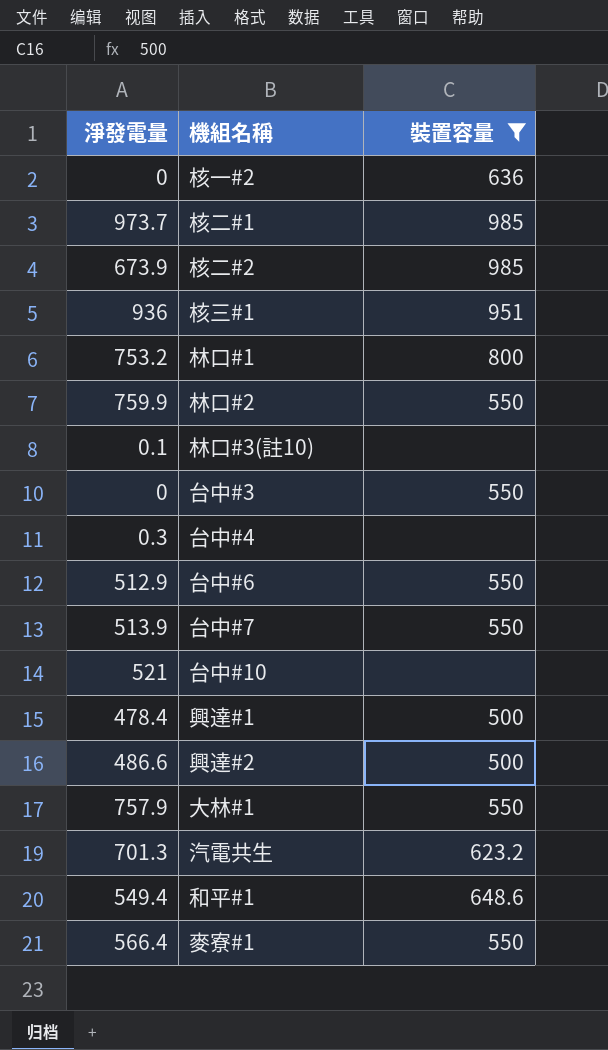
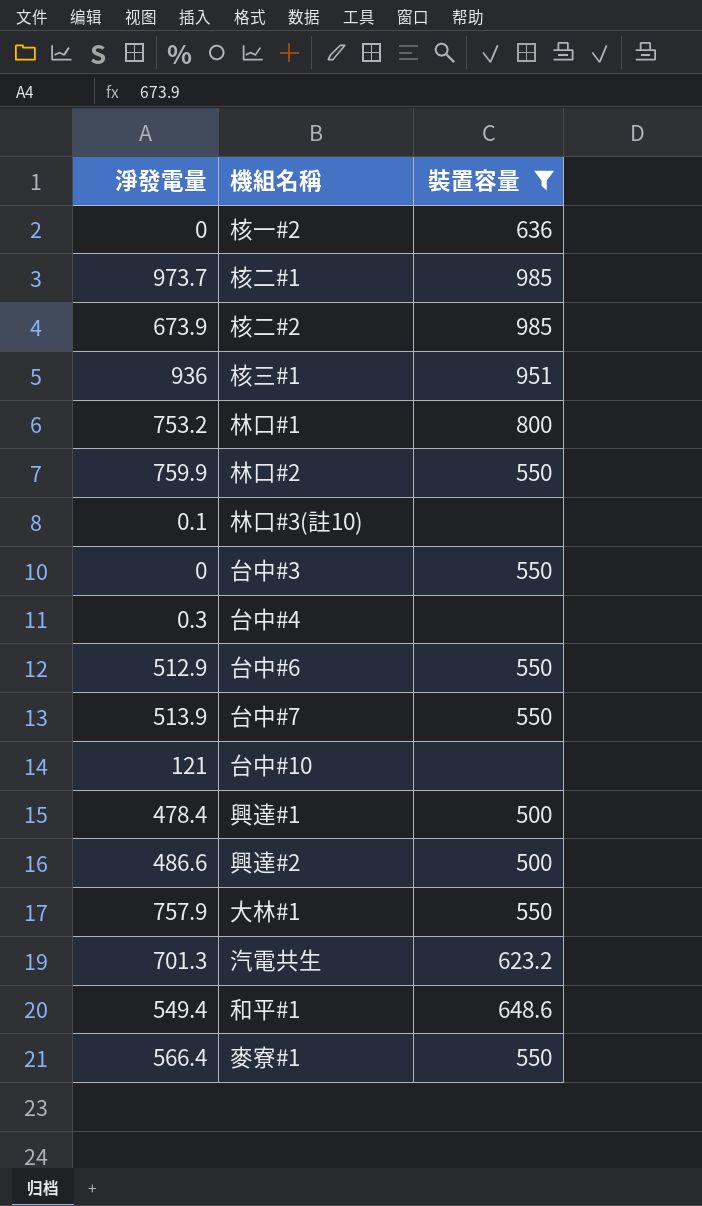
台中#10 | 淨發電量: 521 -> 121

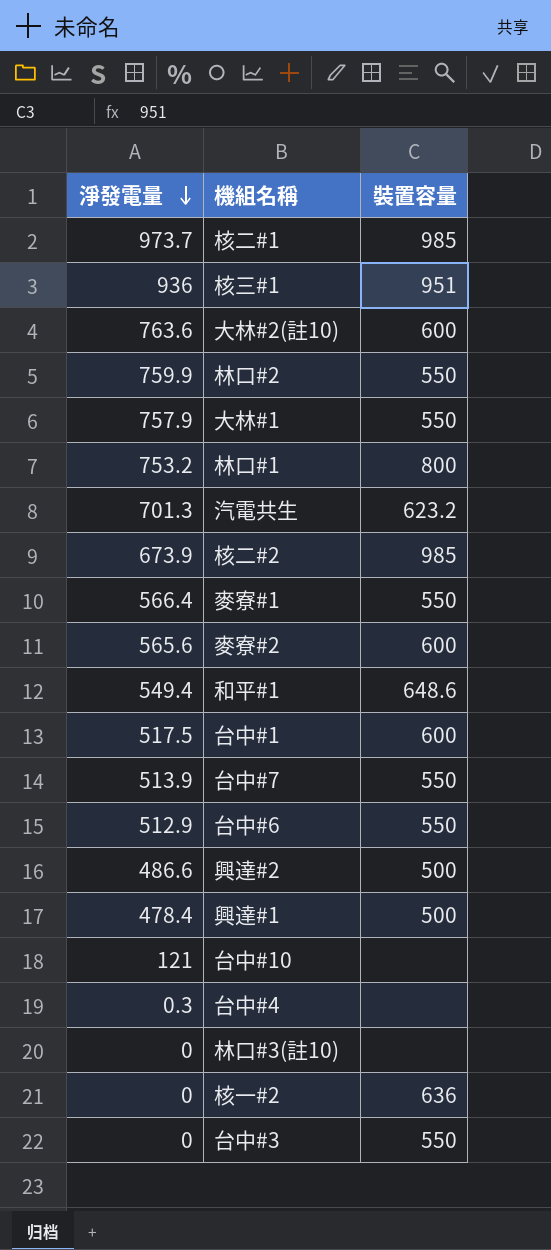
filter: 裝置容量 != 600 -> none
row order: none -> 淨發電量 descending
林口#3(註10) | 淨發電量: 0.1 -> 0

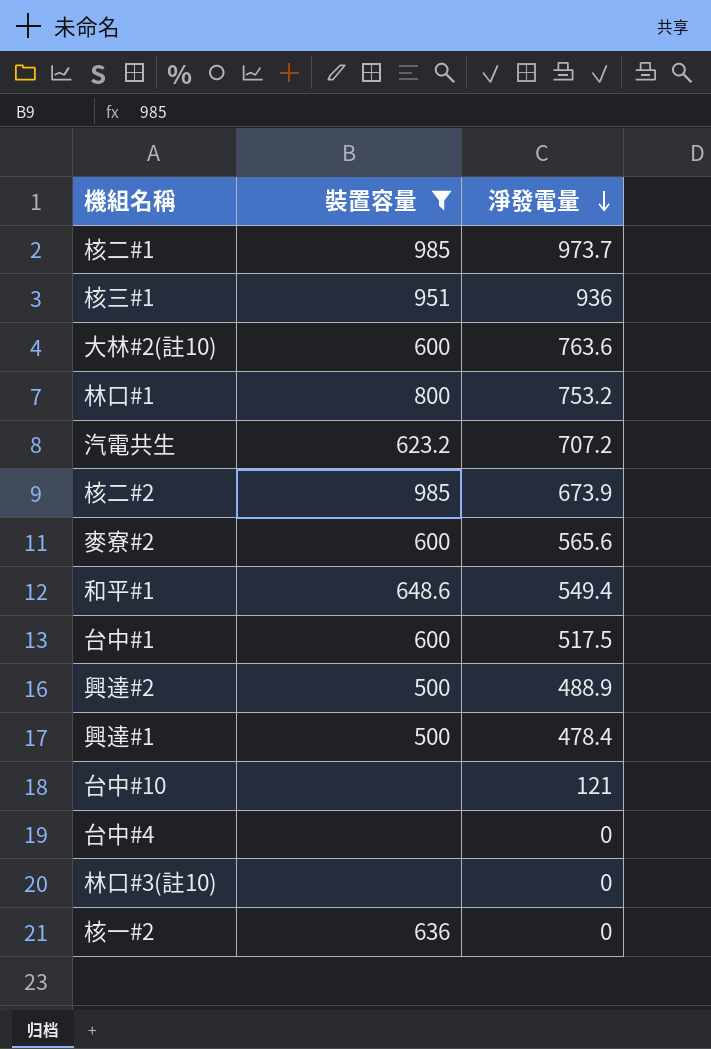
filter: none -> 裝置容量 != 550
column 淨發電量 | position: 1 -> 3
汽電共生 | 淨發電量: 701.3 -> 707.2
興達#2 | 淨發電量: 486.6 -> 488.9
台中#4 | 淨發電量: 0.3 -> 0

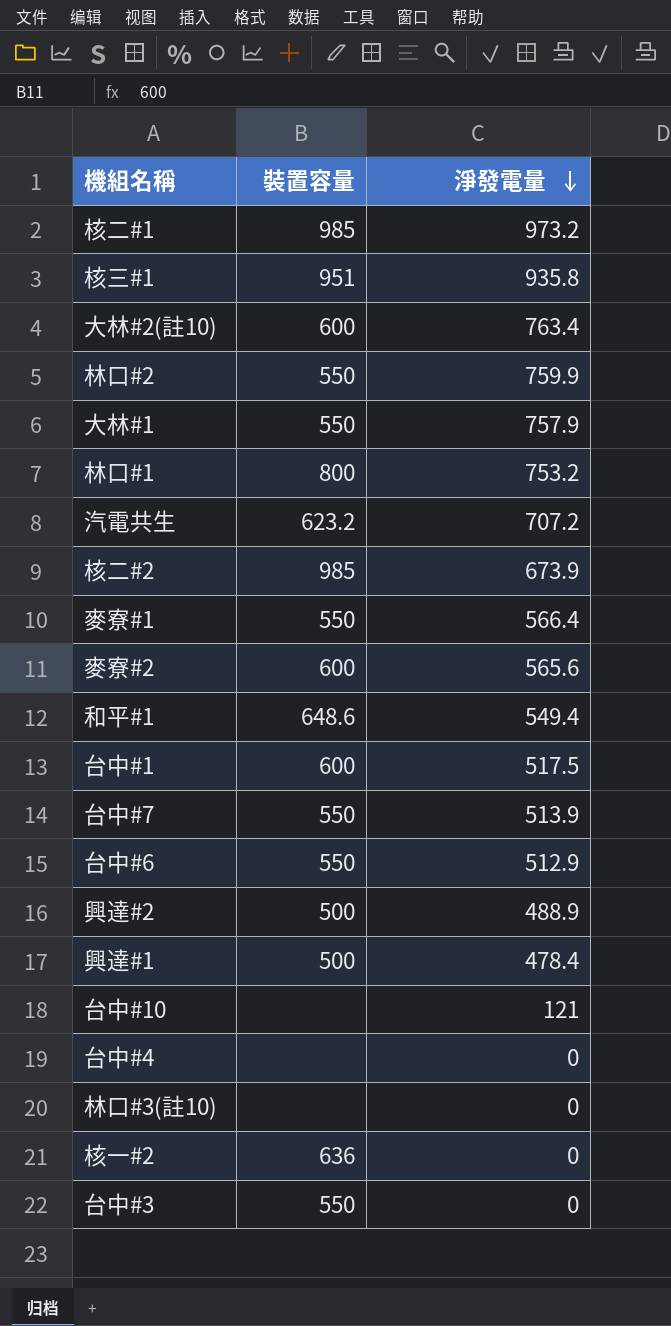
filter: 裝置容量 != 550 -> none
核二#1 | 淨發電量: 973.7 -> 973.2
核三#1 | 淨發電量: 936 -> 935.8
大林#2(註10) | 淨發電量: 763.6 -> 763.4

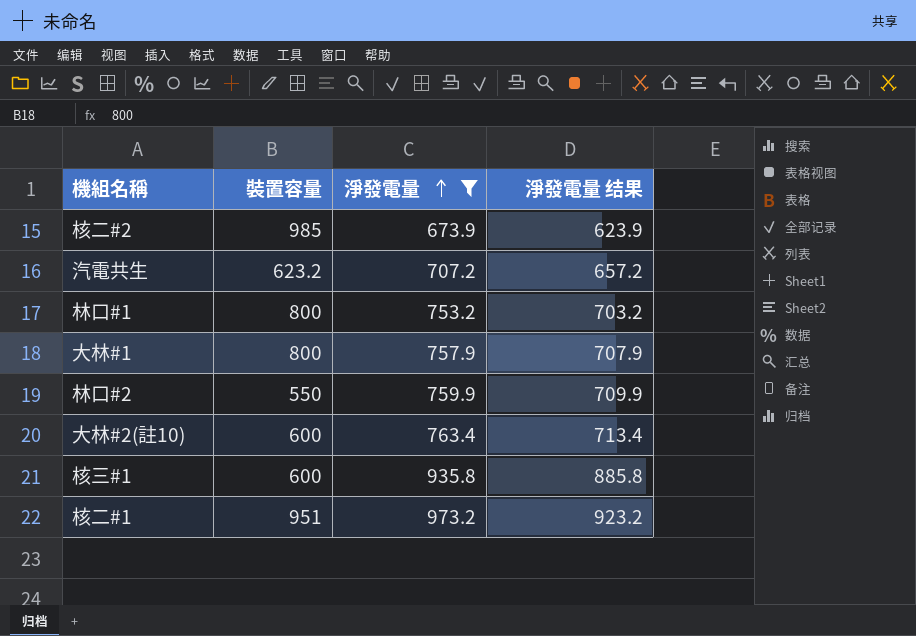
filter: none -> 淨發電量 >= 673.9
row order: 淨發電量 descending -> 淨發電量 ascending
column 淨發電量 结果 | formula: none -> [淨發電量] - 50
大林#1 | 裝置容量: 550 -> 800
核三#1 | 裝置容量: 951 -> 600
核二#1 | 裝置容量: 985 -> 951

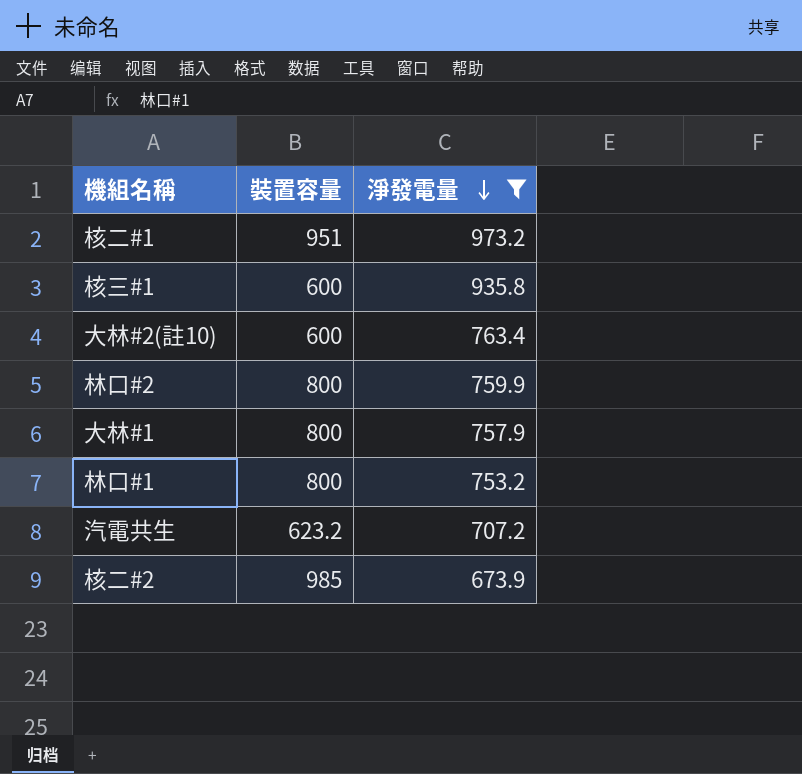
row order: 淨發電量 ascending -> 淨發電量 descending
column 淨發電量 结果 | formula: [淨發電量] - 50 -> none
林口#2 | 裝置容量: 550 -> 800

